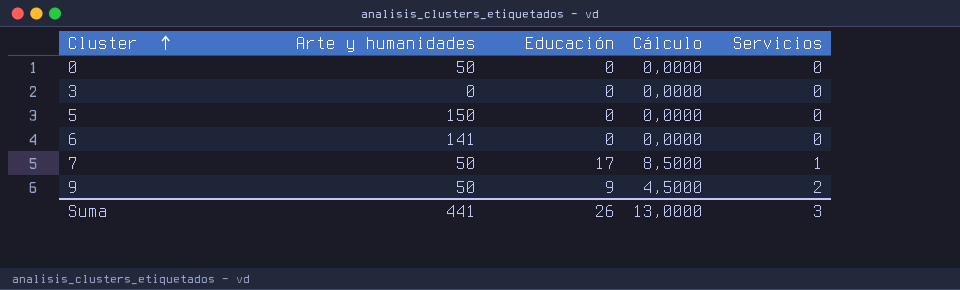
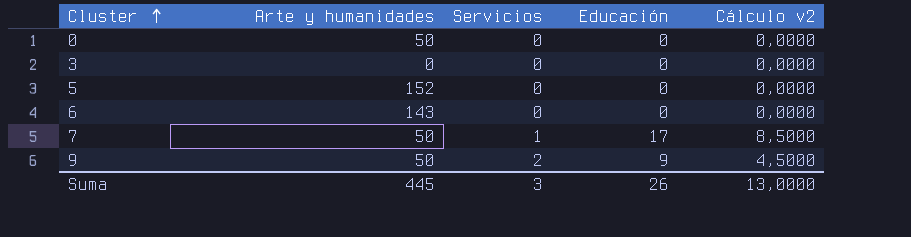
column Servicios | position: 5 -> 3
column name: Cálculo -> Cálculo v2
5 | Arte y humanidades: 150 -> 152
6 | Arte y humanidades: 141 -> 143
Suma | Arte y humanidades: 441 -> 445

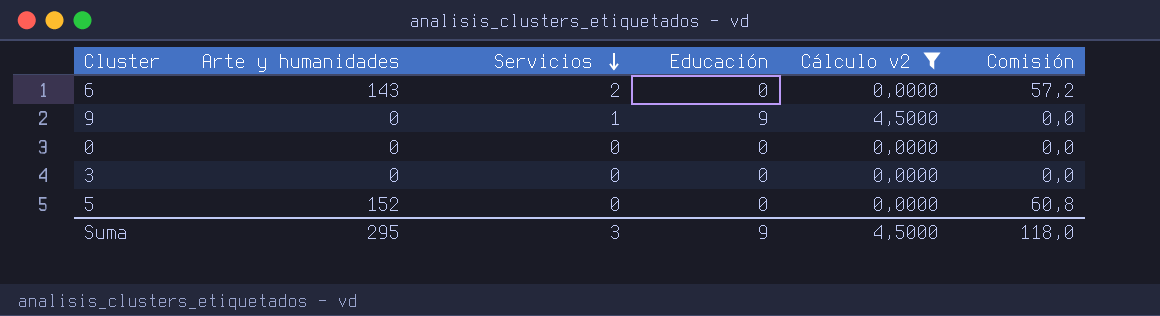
filter: none -> Cálculo v2 != 8,5000
row order: Cluster ascending -> Servicios descending
column Comisión | formula: none -> [Arte y humanidades] * 0,4
6 | Servicios: 0 -> 2
9 | Arte y humanidades: 50 -> 0
9 | Servicios: 2 -> 1
0 | Arte y humanidades: 50 -> 0
Suma | Arte y humanidades: 445 -> 295
Suma | Educación: 26 -> 9
Suma | Cálculo v2: 13,0000 -> 4,5000

